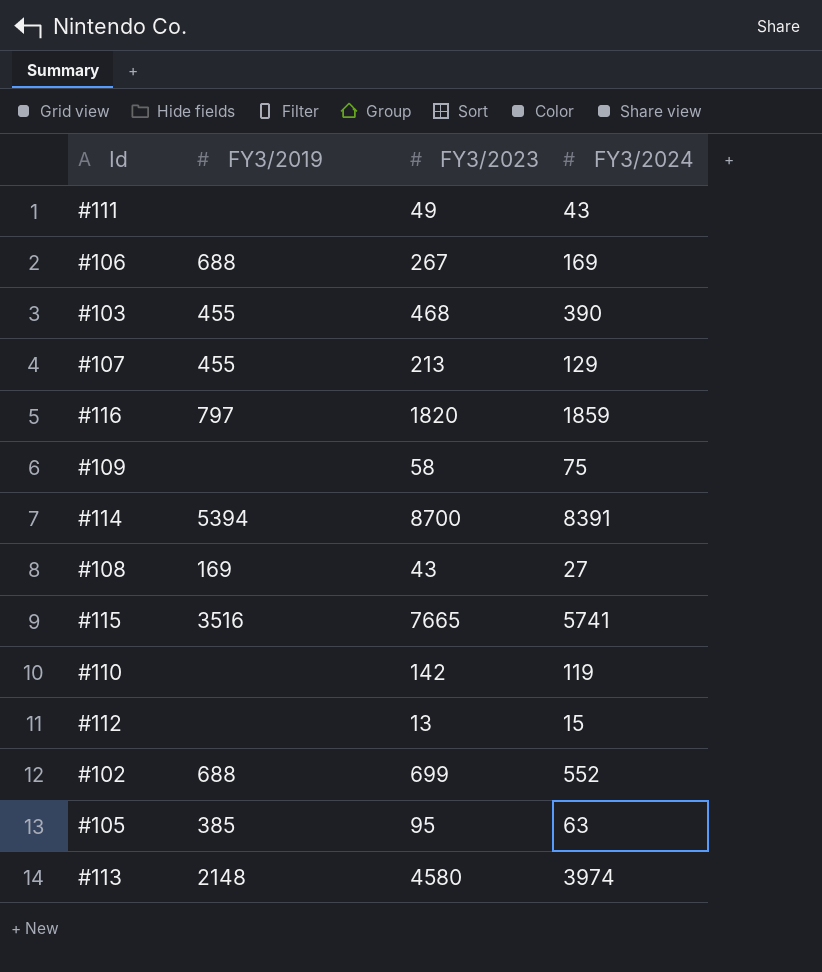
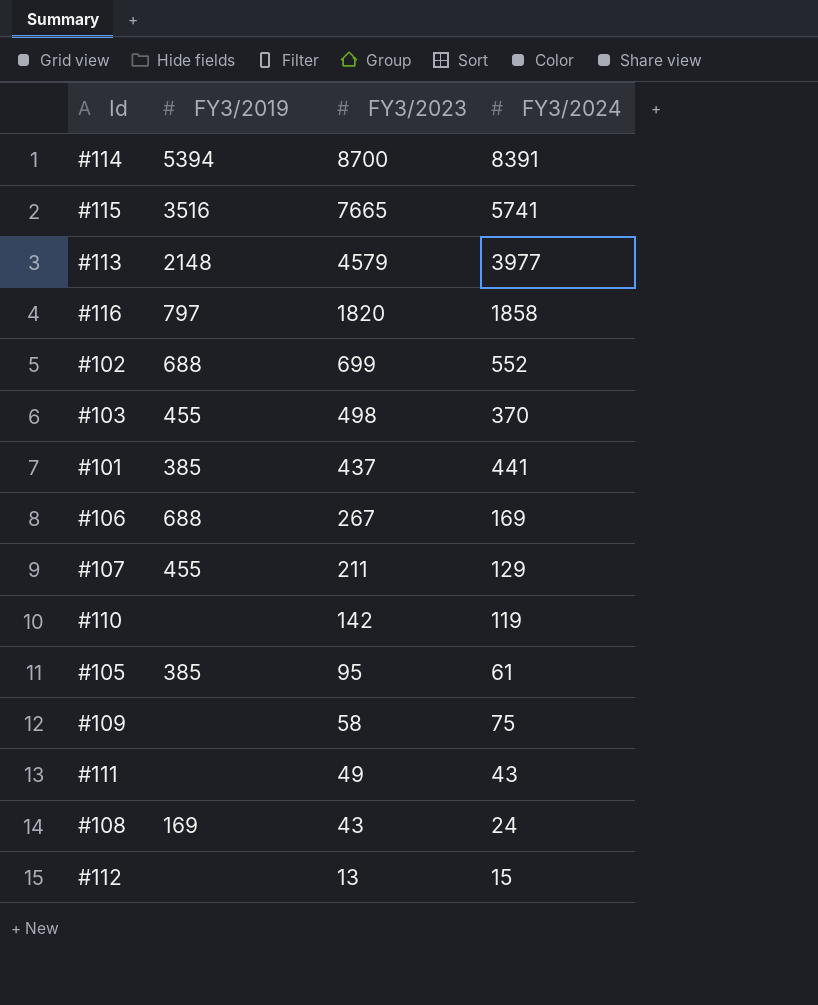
row order: none -> FY3/2023 descending
#113 | FY3/2023: 4580 -> 4579
#113 | FY3/2024: 3974 -> 3977
#116 | FY3/2024: 1859 -> 1858
#103 | FY3/2023: 468 -> 498
#103 | FY3/2024: 390 -> 370
row #101: none -> 385 | 437 | 441
#107 | FY3/2023: 213 -> 211
#105 | FY3/2024: 63 -> 61
#108 | FY3/2024: 27 -> 24

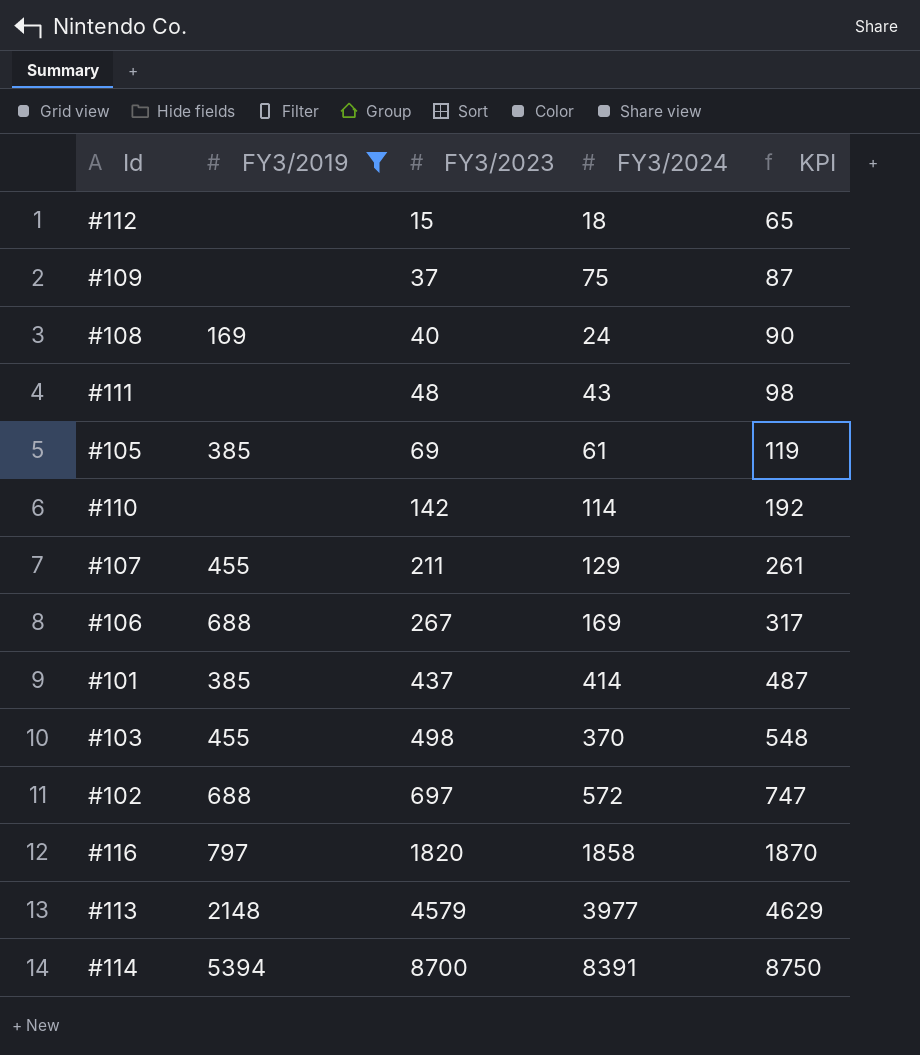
filter: none -> FY3/2019 != 3516
row order: FY3/2023 descending -> FY3/2023 ascending
column KPI | formula: none -> [FY3/2023] + 50
#112 | FY3/2023: 13 -> 15
#112 | FY3/2024: 15 -> 18
#109 | FY3/2023: 58 -> 37
#108 | FY3/2023: 43 -> 40
#111 | FY3/2023: 49 -> 48
#105 | FY3/2023: 95 -> 69
#110 | FY3/2024: 119 -> 114
#101 | FY3/2024: 441 -> 414
#102 | FY3/2023: 699 -> 697
#102 | FY3/2024: 552 -> 572

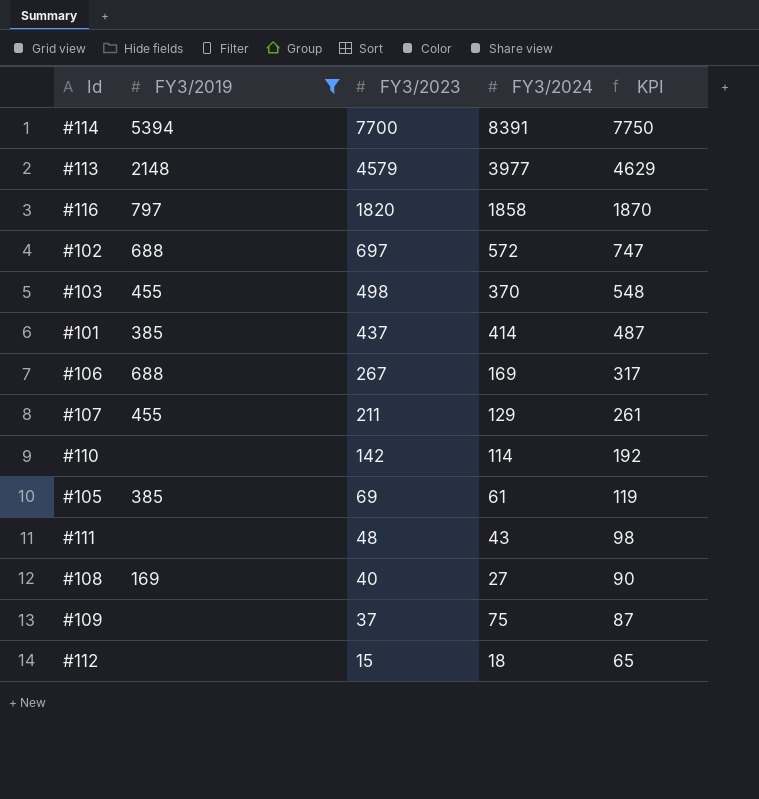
row order: FY3/2023 ascending -> FY3/2023 descending
#114 | FY3/2023: 8700 -> 7700
#114 | KPI: 8750 -> 7750
#108 | FY3/2024: 24 -> 27

